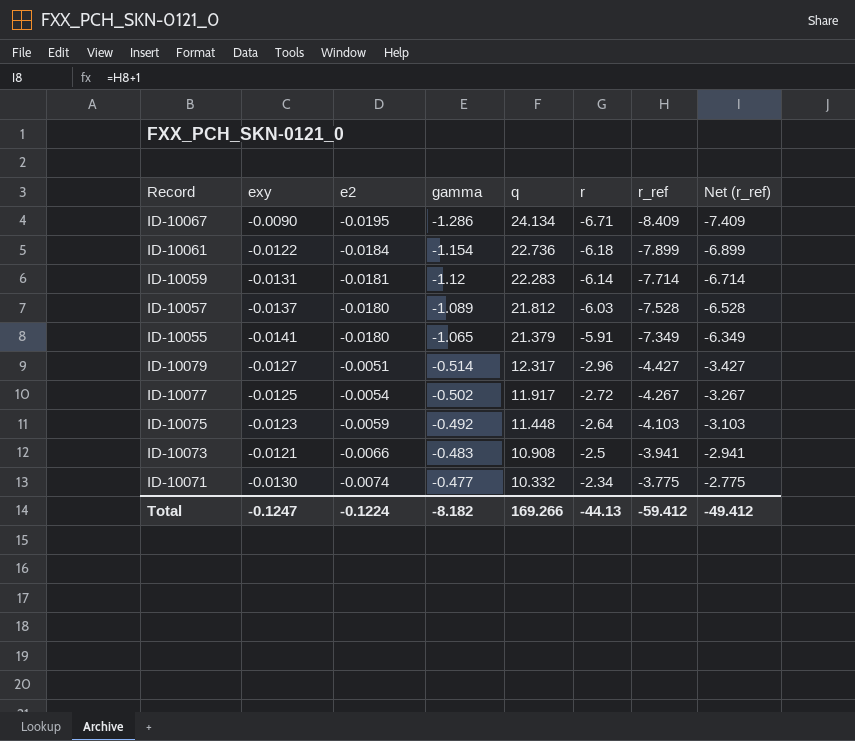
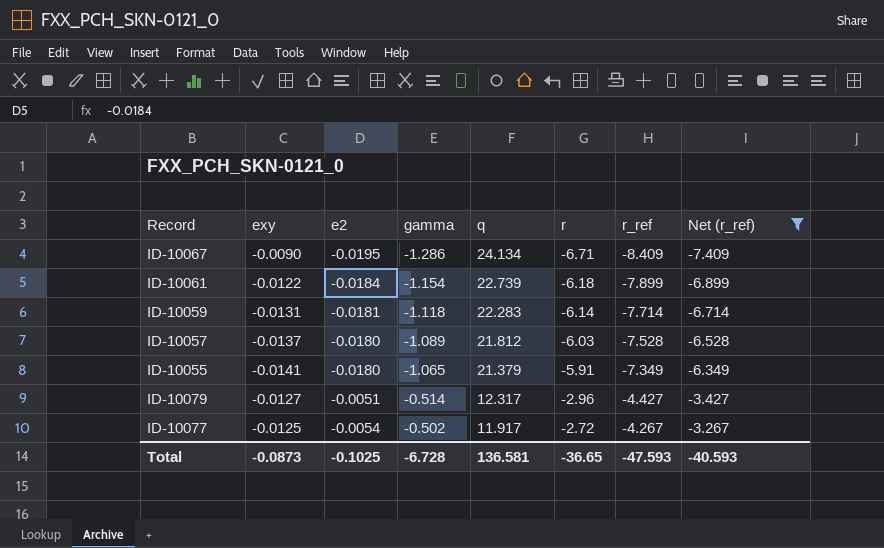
filter: none -> Net (r_ref) <= -3.267
ID-10061 | q: 22.736 -> 22.739
ID-10059 | gamma: -1.12 -> -1.118
Total | exy: -0.1247 -> -0.0873
Total | e2: -0.1224 -> -0.1025
Total | gamma: -8.182 -> -6.728
Total | q: 169.266 -> 136.581
Total | r: -44.13 -> -36.65
Total | r_ref: -59.412 -> -47.593
Total | Net (r_ref): -49.412 -> -40.593

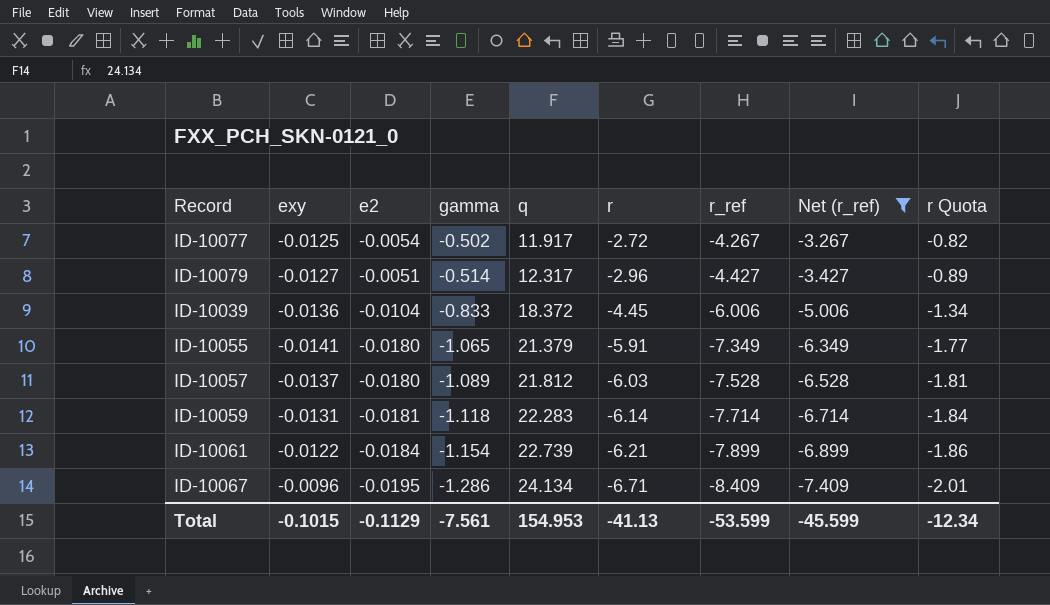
row order: gamma ascending -> gamma descending
column r Quota | formula: none -> [r] * 0.3
row ID-10039: none -> -0.0136 | -0.0104 | -0.833 | 18.372 | -4.45 | -6.006 | -5.006 | -1.34
ID-10061 | r: -6.18 -> -6.21
ID-10067 | exy: -0.0090 -> -0.0096
Total | exy: -0.0873 -> -0.1015
Total | e2: -0.1025 -> -0.1129
Total | gamma: -6.728 -> -7.561
Total | q: 136.581 -> 154.953
Total | r: -36.65 -> -41.13
Total | r_ref: -47.593 -> -53.599
Total | Net (r_ref): -40.593 -> -45.599

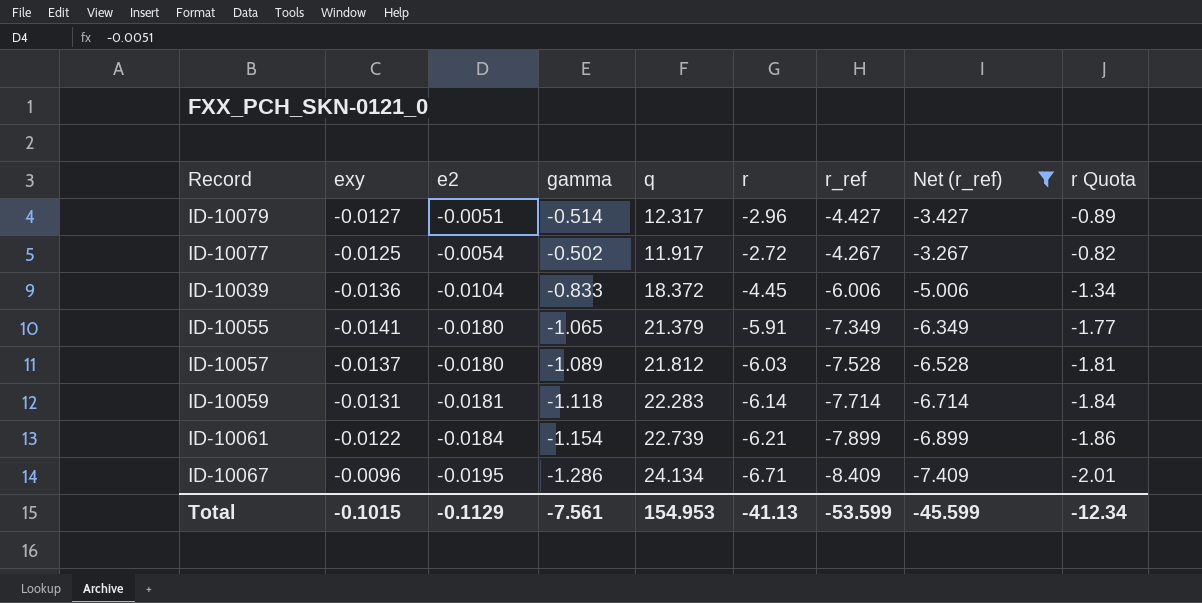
row order: gamma descending -> e2 descending

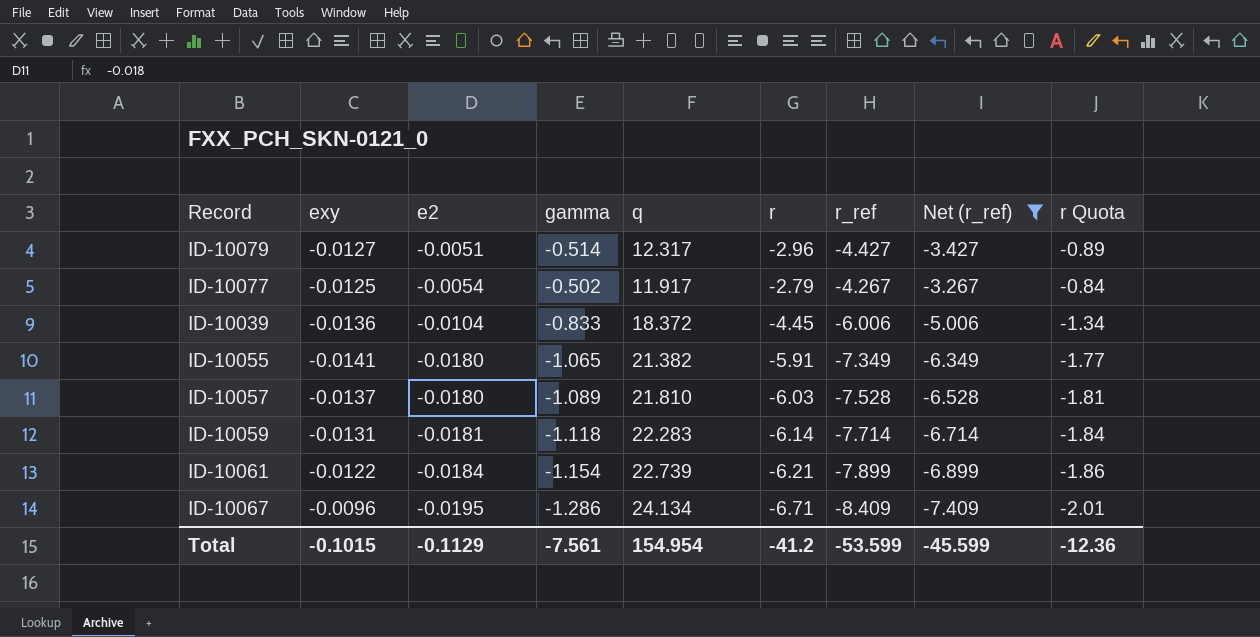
ID-10077 | r: -2.72 -> -2.79
ID-10077 | r Quota: -0.82 -> -0.84
ID-10055 | q: 21.379 -> 21.382
ID-10057 | q: 21.812 -> 21.810
Total | q: 154.953 -> 154.954
Total | r: -41.13 -> -41.2
Total | r Quota: -12.34 -> -12.36

